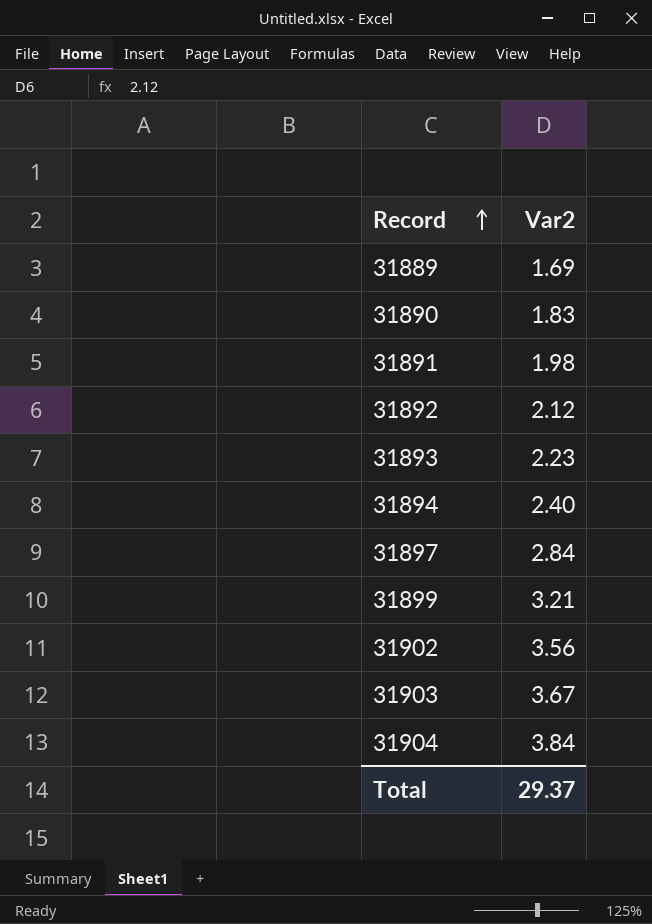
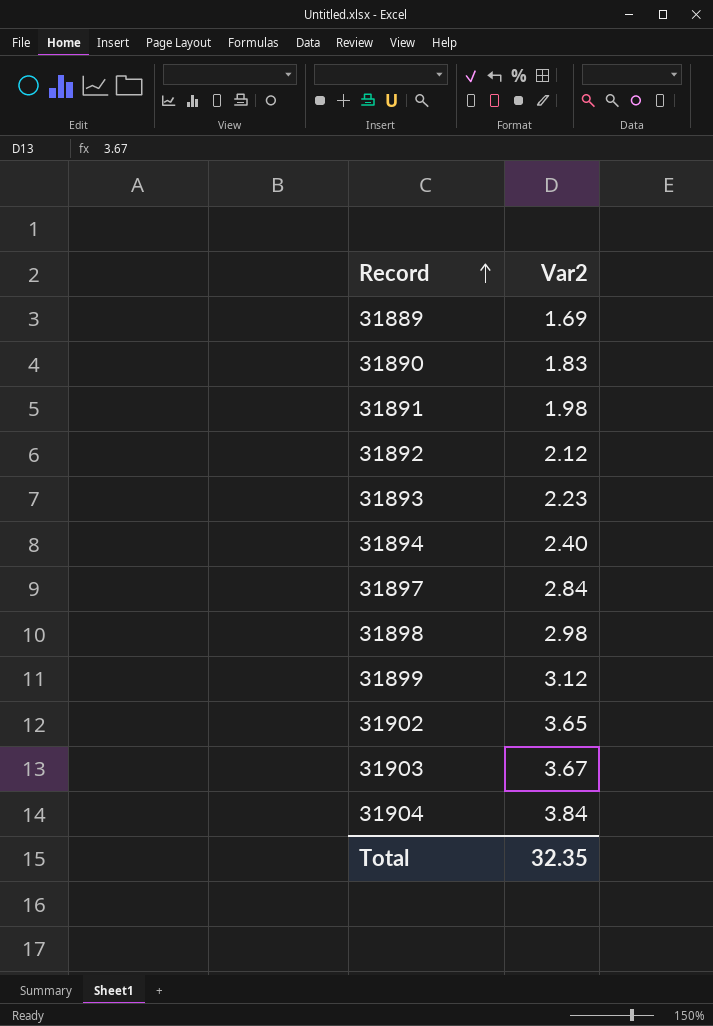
row 31898: none -> 2.98
31899 | Var2: 3.21 -> 3.12
31902 | Var2: 3.56 -> 3.65
Total | Var2: 29.37 -> 32.35

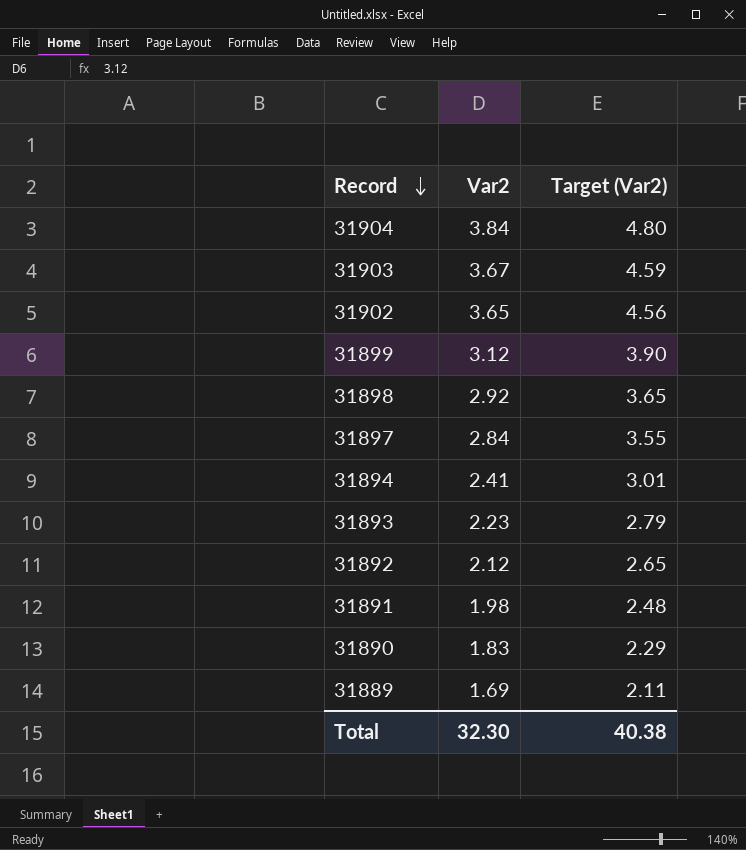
row order: Record ascending -> Record descending
column Target (Var2) | formula: none -> [Var2] * 1.25
31898 | Var2: 2.98 -> 2.92
31894 | Var2: 2.40 -> 2.41
Total | Var2: 32.35 -> 32.30

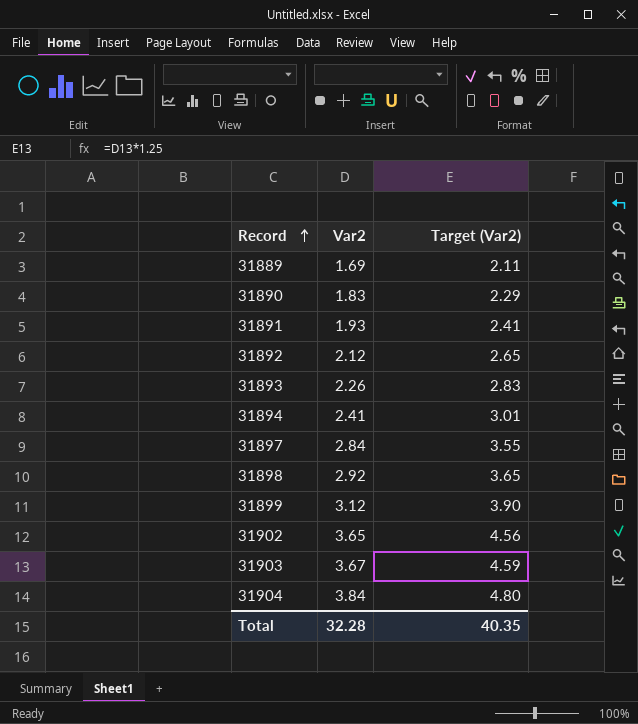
row order: Record descending -> Record ascending
31891 | Var2: 1.98 -> 1.93
31891 | Target (Var2): 2.48 -> 2.41
31893 | Var2: 2.23 -> 2.26
31893 | Target (Var2): 2.79 -> 2.83
Total | Var2: 32.30 -> 32.28
Total | Target (Var2): 40.38 -> 40.35

